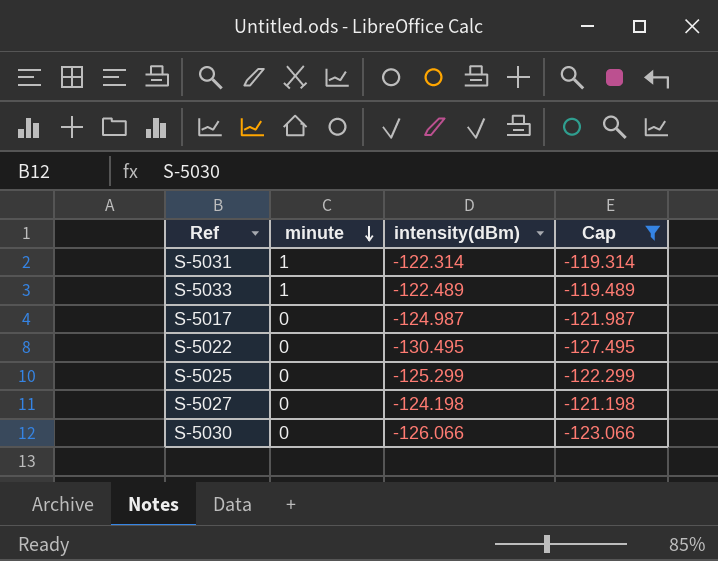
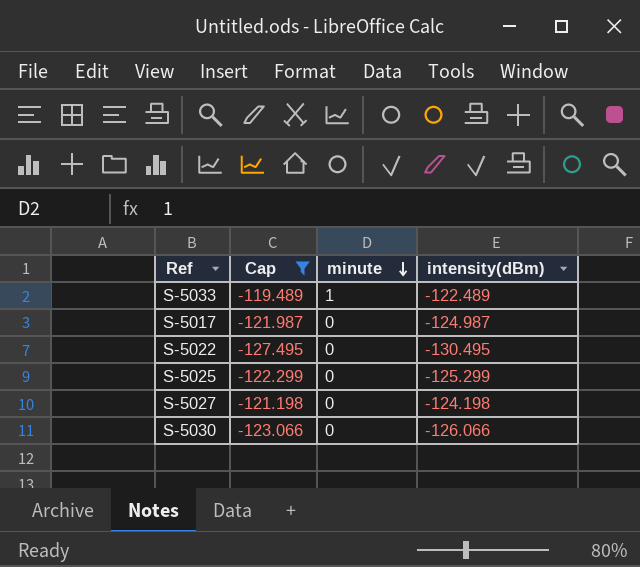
column Cap | position: 4 -> 2
row S-5031: 1 | -122.314 | -119.314 -> none

